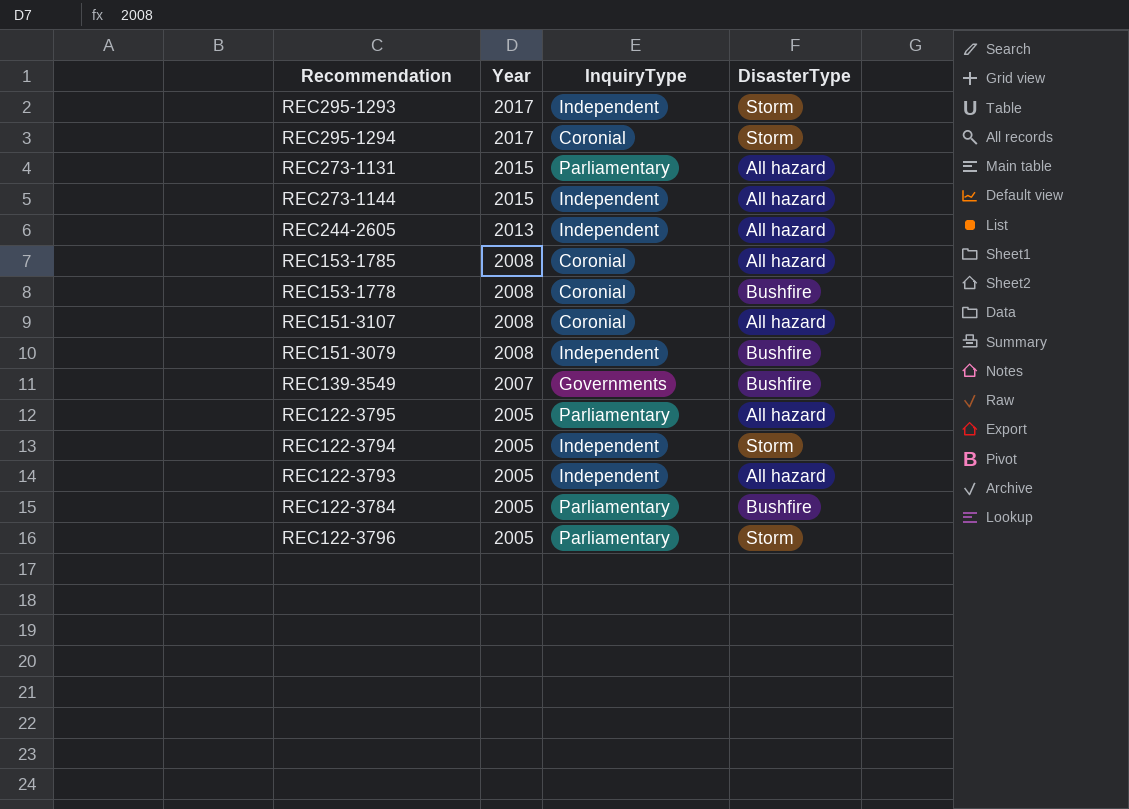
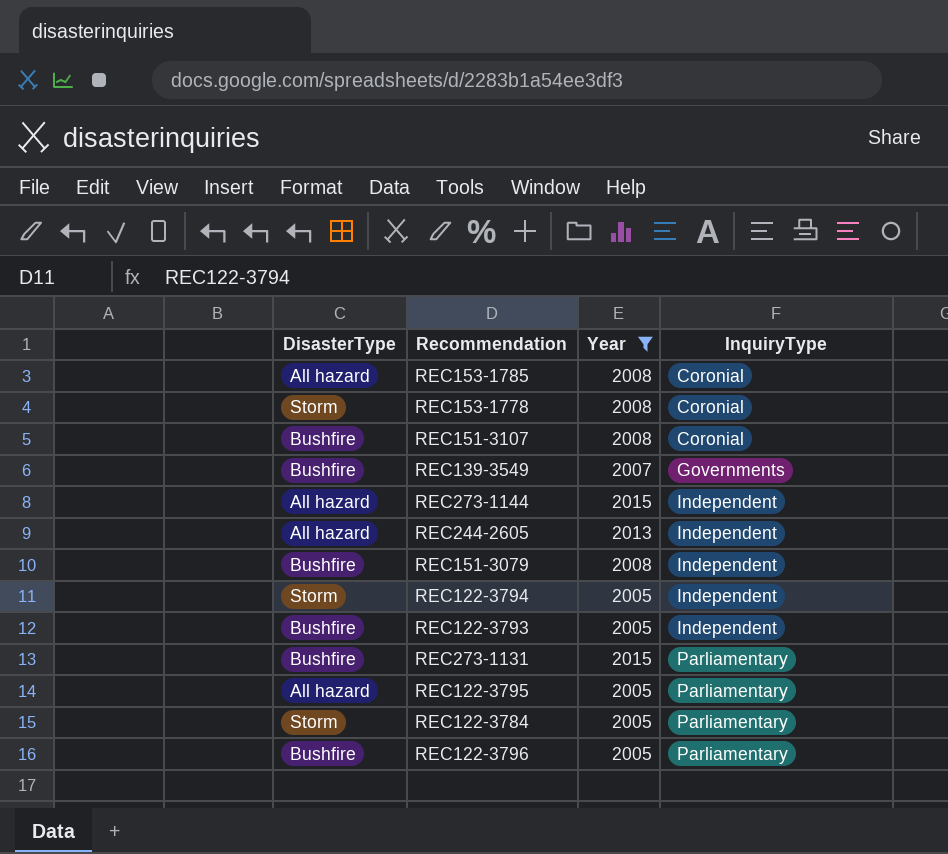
filter: none -> Year != 2017
row order: Year descending -> InquiryType ascending
column DisasterType | position: 4 -> 1
REC153-1778 | DisasterType: Bushfire -> Storm
REC151-3107 | DisasterType: All hazard -> Bushfire
REC122-3793 | DisasterType: All hazard -> Bushfire
REC273-1131 | DisasterType: All hazard -> Bushfire
REC122-3784 | DisasterType: Bushfire -> Storm
REC122-3796 | DisasterType: Storm -> Bushfire

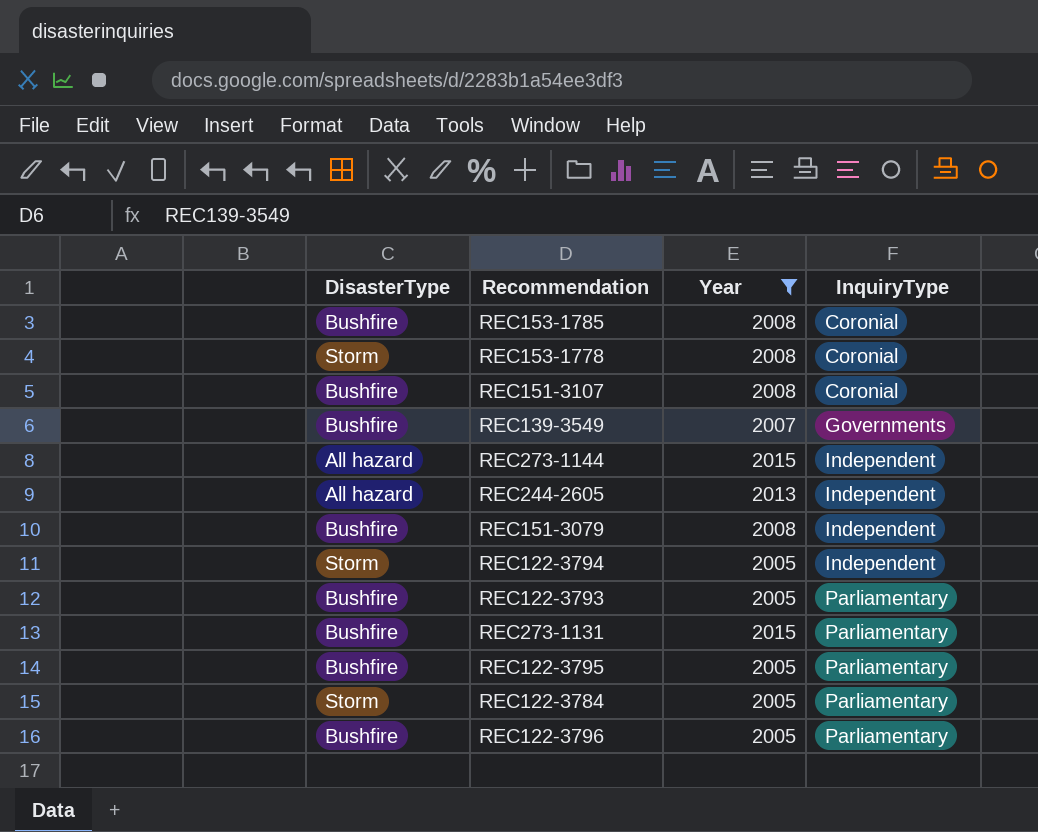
REC153-1785 | DisasterType: All hazard -> Bushfire
REC122-3793 | InquiryType: Independent -> Parliamentary
REC122-3795 | DisasterType: All hazard -> Bushfire

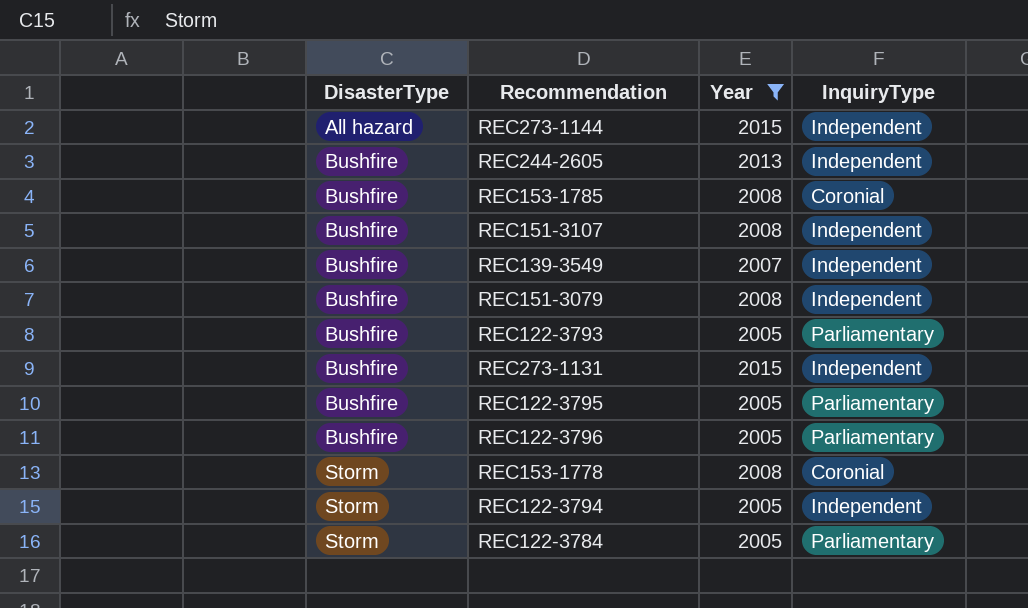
row order: InquiryType ascending -> DisasterType ascending
REC244-2605 | DisasterType: All hazard -> Bushfire
REC151-3107 | InquiryType: Coronial -> Independent
REC139-3549 | InquiryType: Governments -> Independent
REC273-1131 | InquiryType: Parliamentary -> Independent

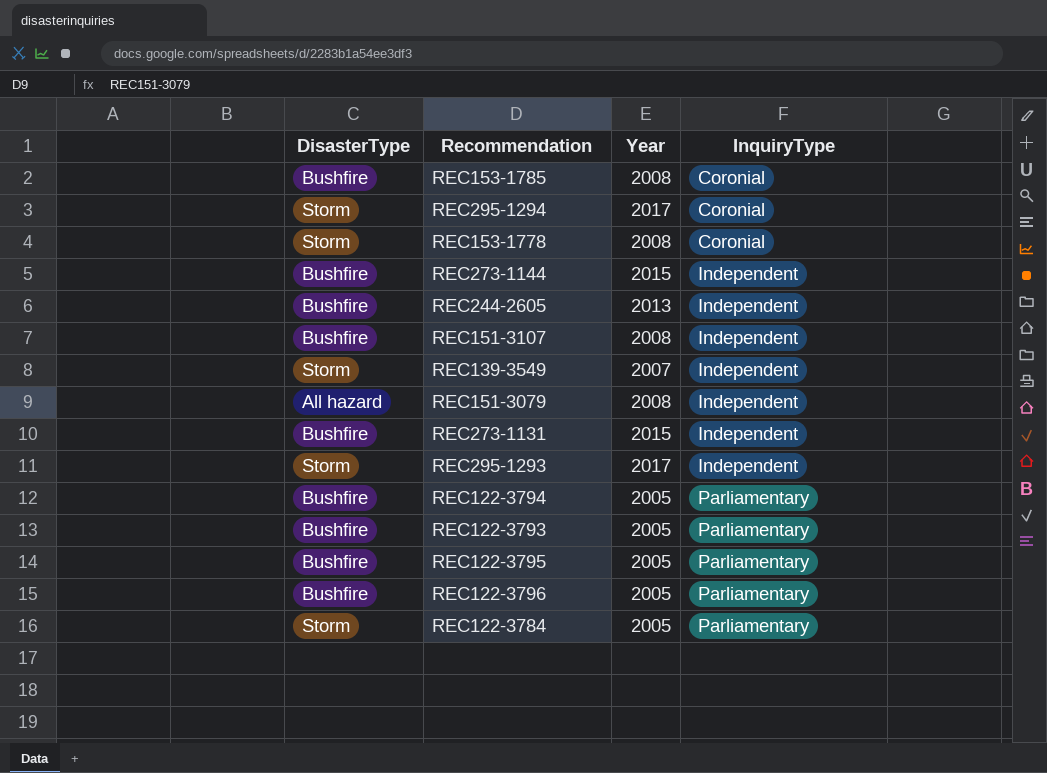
filter: Year != 2017 -> none
row order: DisasterType ascending -> InquiryType ascending
REC273-1144 | DisasterType: All hazard -> Bushfire
REC139-3549 | DisasterType: Bushfire -> Storm
REC151-3079 | DisasterType: Bushfire -> All hazard
REC122-3794 | DisasterType: Storm -> Bushfire
REC122-3794 | InquiryType: Independent -> Parliamentary

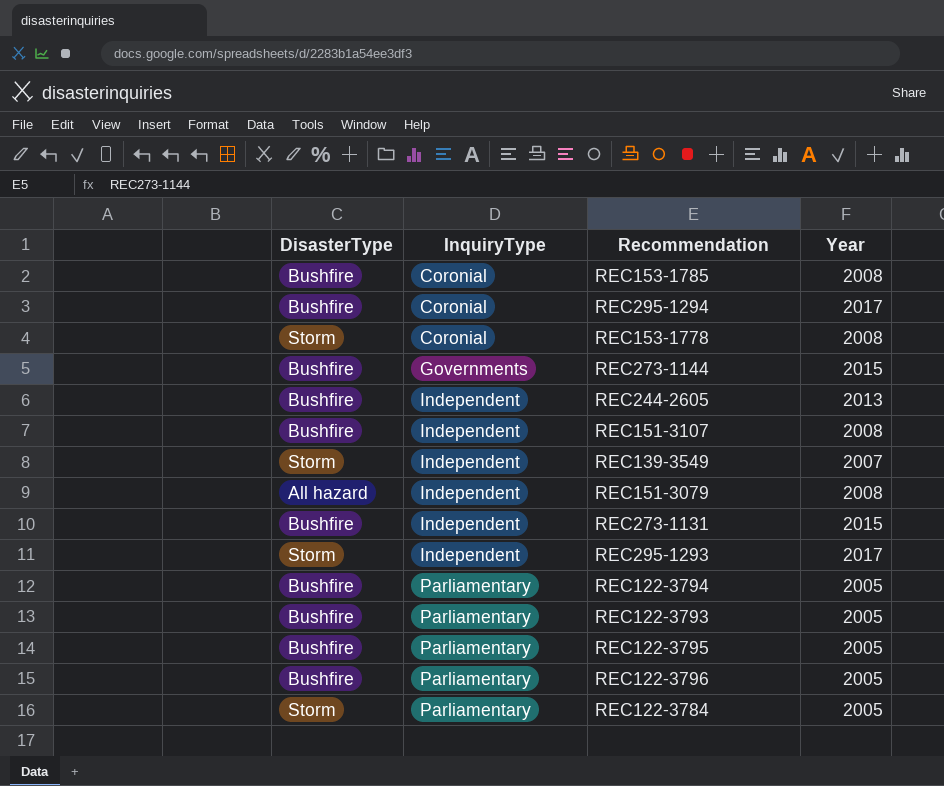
column InquiryType | position: 4 -> 2
REC295-1294 | DisasterType: Storm -> Bushfire
REC273-1144 | InquiryType: Independent -> Governments

